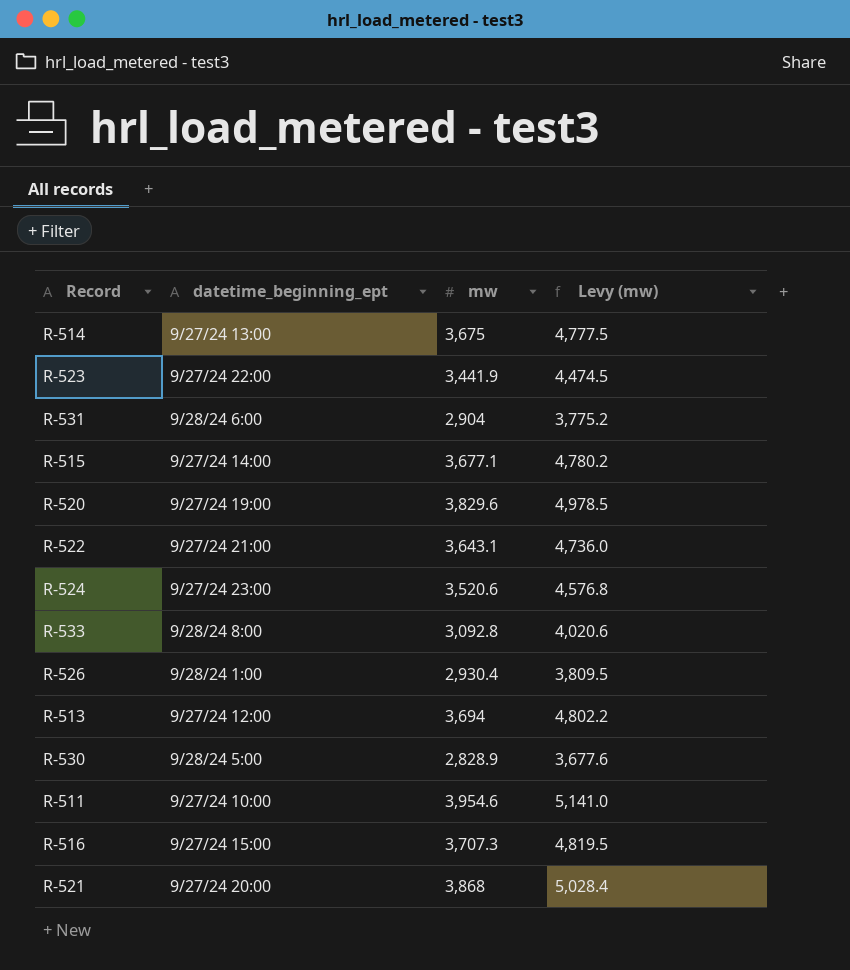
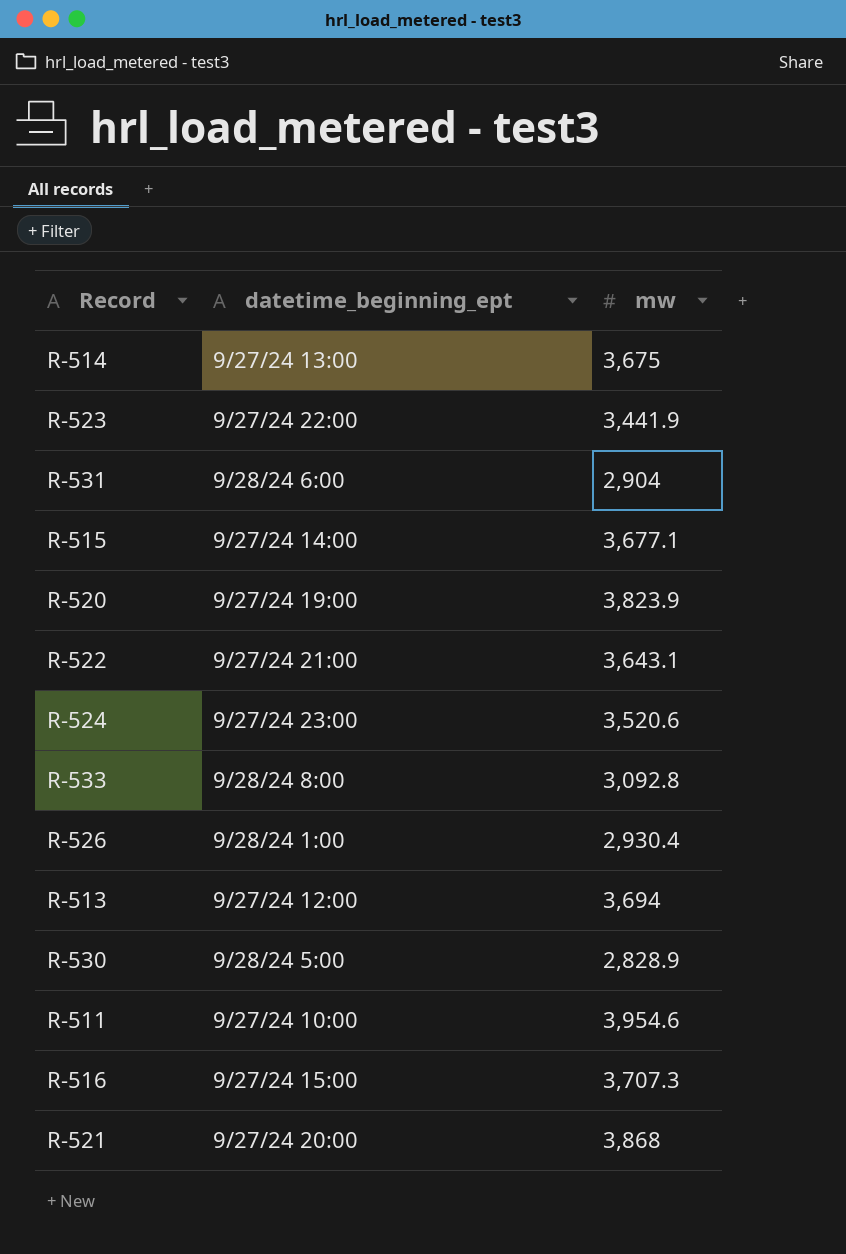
column Levy (mw) | formula: [mw] * 1.3 -> none
R-520 | mw: 3,829.6 -> 3,823.9

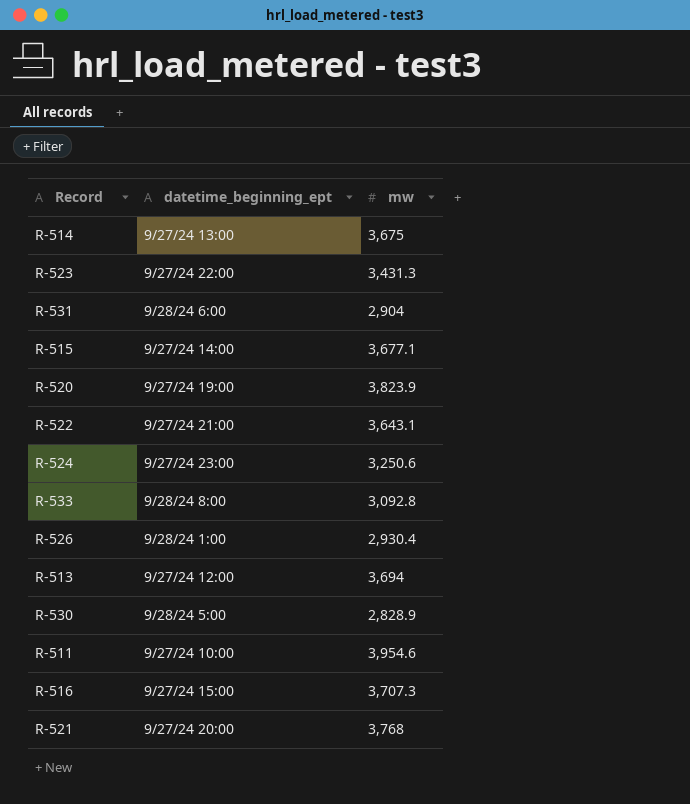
R-523 | mw: 3,441.9 -> 3,431.3
R-524 | mw: 3,520.6 -> 3,250.6
R-521 | mw: 3,868 -> 3,768

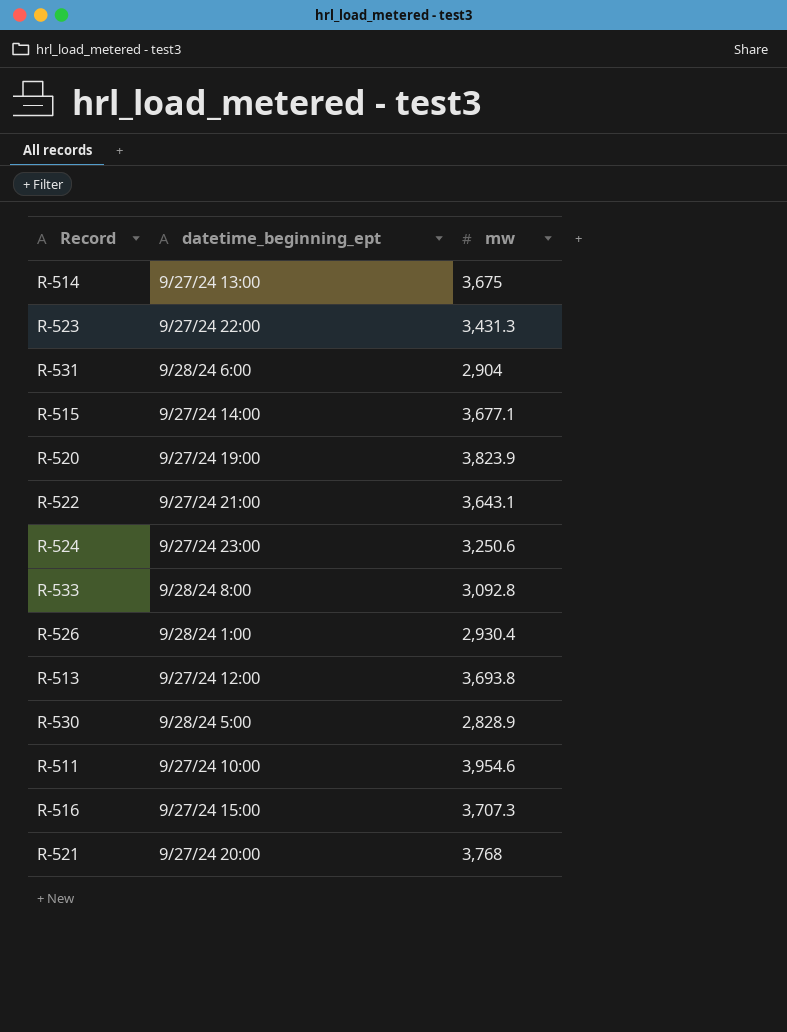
R-513 | mw: 3,694 -> 3,693.8

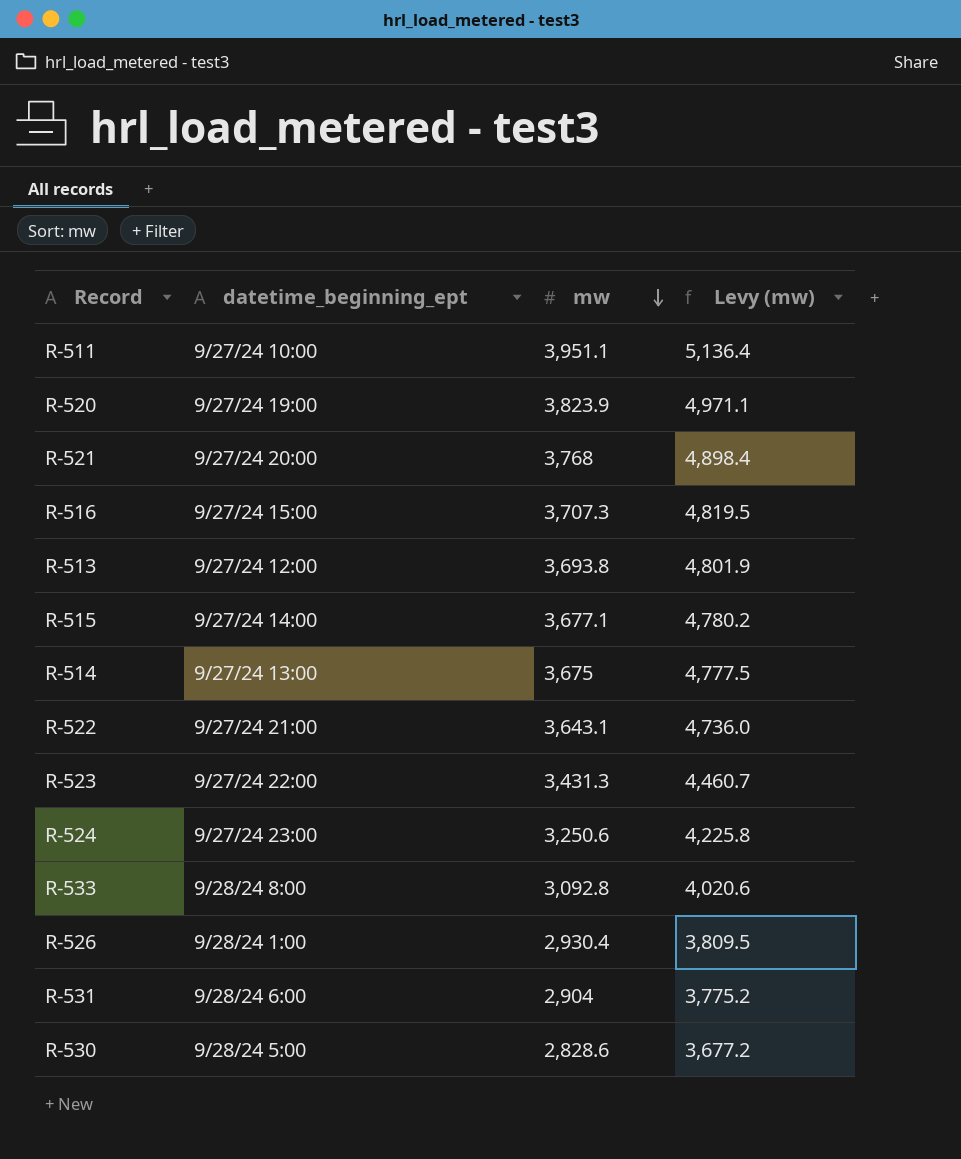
row order: none -> mw descending
column Levy (mw) | formula: none -> [mw] * 1.3
R-511 | mw: 3,954.6 -> 3,951.1
R-530 | mw: 2,828.9 -> 2,828.6

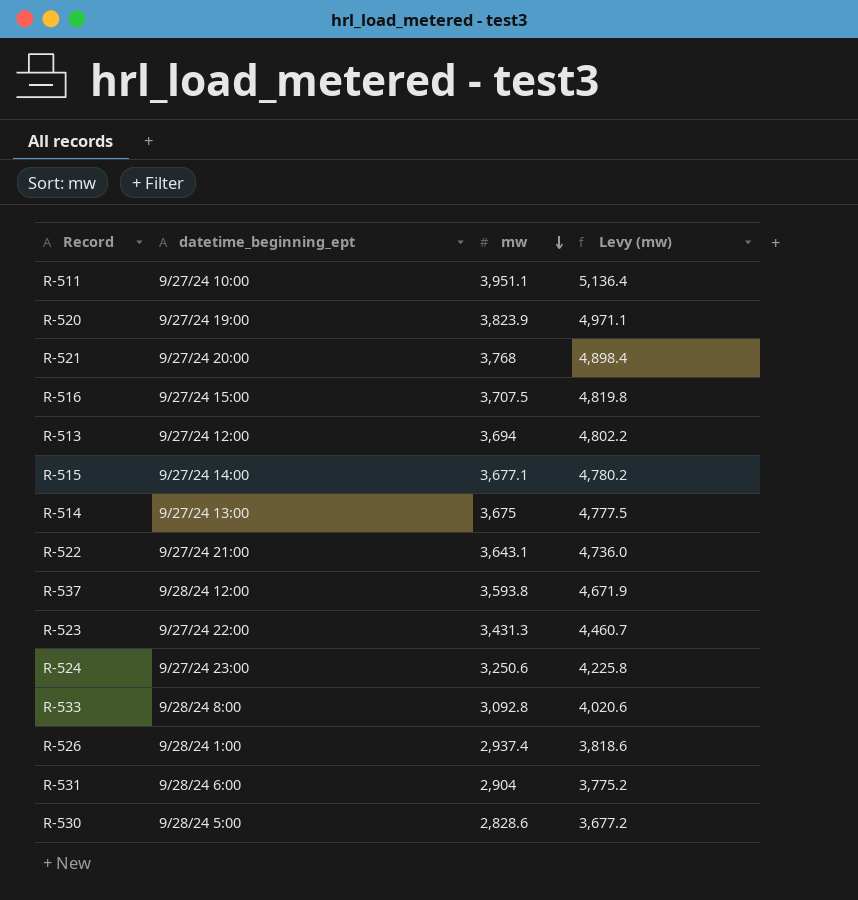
R-516 | mw: 3,707.3 -> 3,707.5
R-516 | Levy (mw): 4,819.5 -> 4,819.8
R-513 | mw: 3,693.8 -> 3,694
R-513 | Levy (mw): 4,801.9 -> 4,802.2
row R-537: none -> 9/28/24 12:00 | 3,593.8 | 4,671.9
R-526 | mw: 2,930.4 -> 2,937.4
R-526 | Levy (mw): 3,809.5 -> 3,818.6

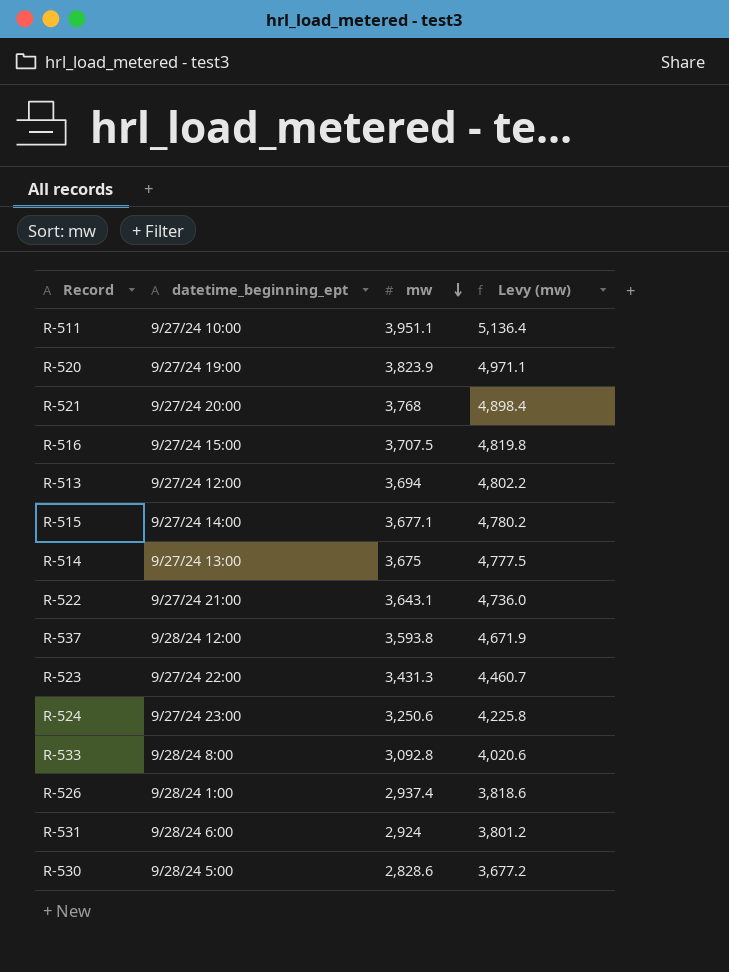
R-531 | mw: 2,904 -> 2,924
R-531 | Levy (mw): 3,775.2 -> 3,801.2

